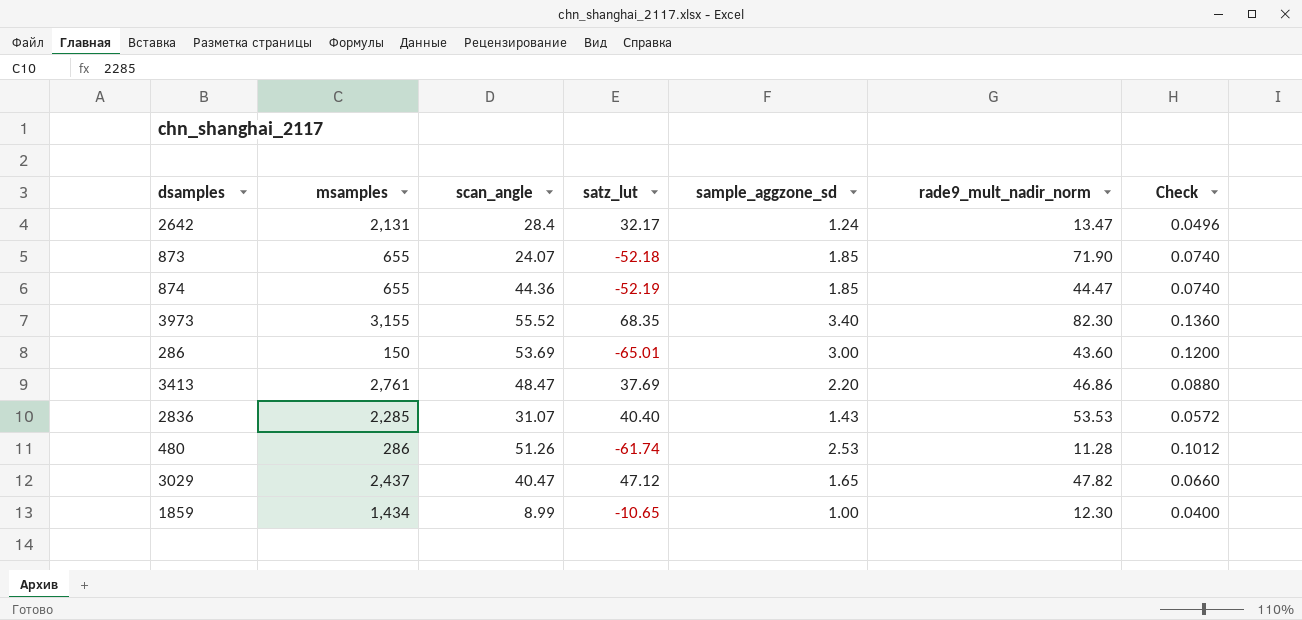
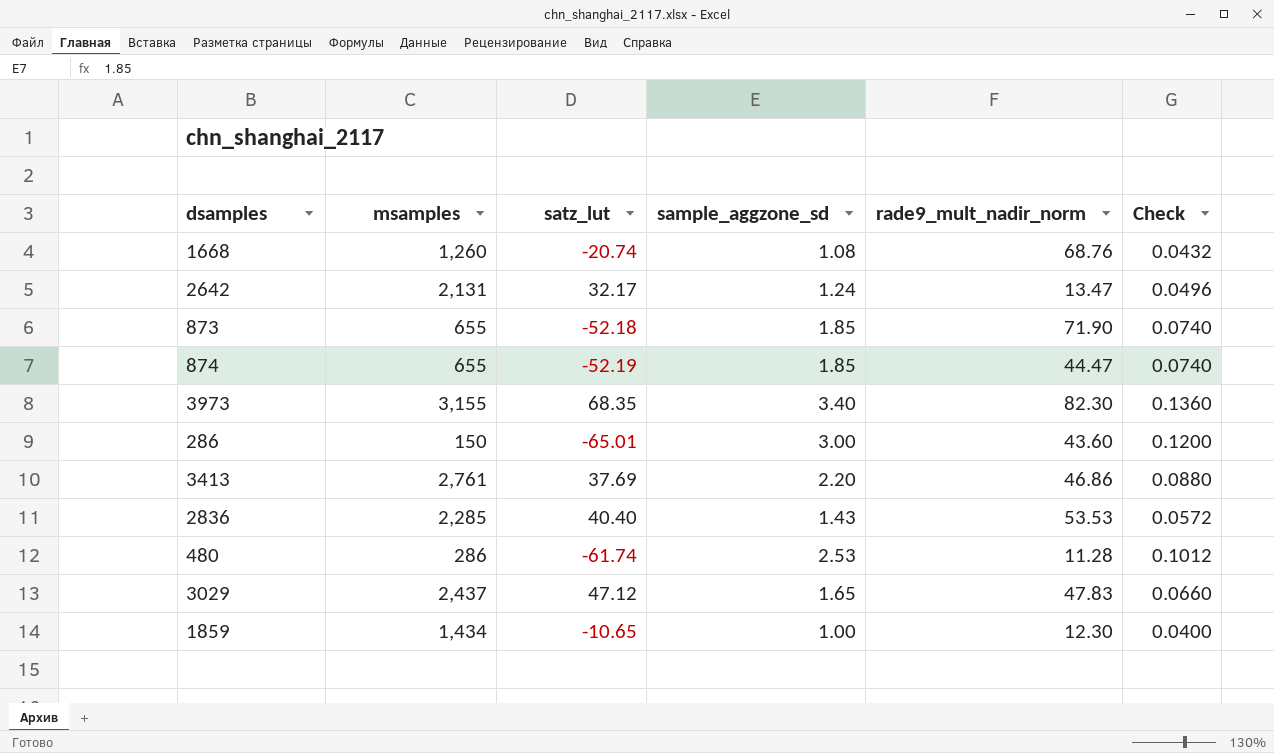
column scan_angle | position: 3 -> none
row 1668: none -> 1,260 | -20.74 | 1.08 | 68.76 | 0.0432
3029 | rade9_mult_nadir_norm: 47.82 -> 47.83

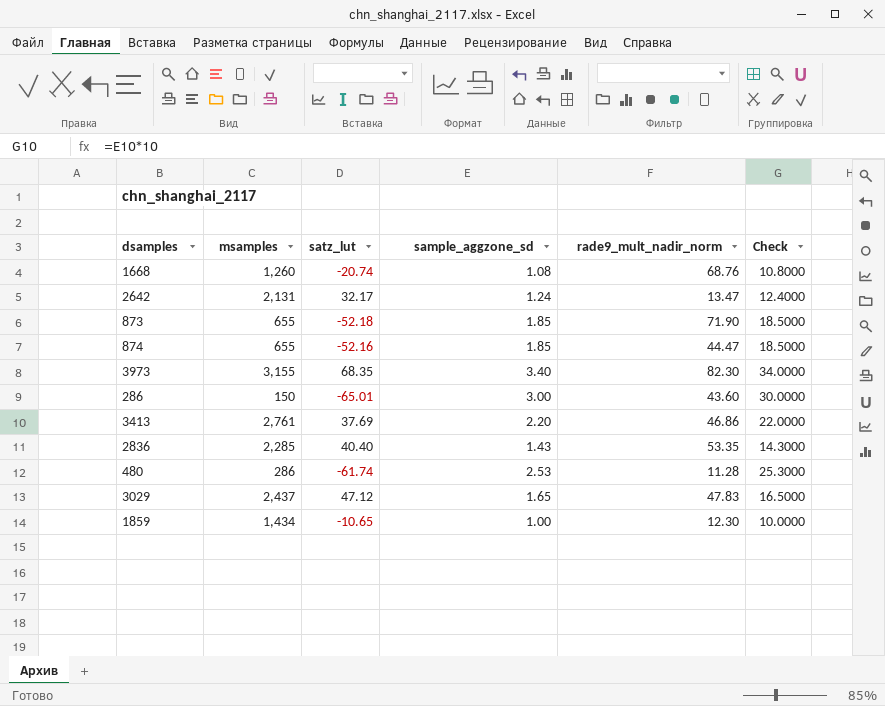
column Check | formula: [sample_aggzone_sd] * 0.04 -> [sample_aggzone_sd] * 10
874 | satz_lut: -52.19 -> -52.16
2836 | rade9_mult_nadir_norm: 53.53 -> 53.35

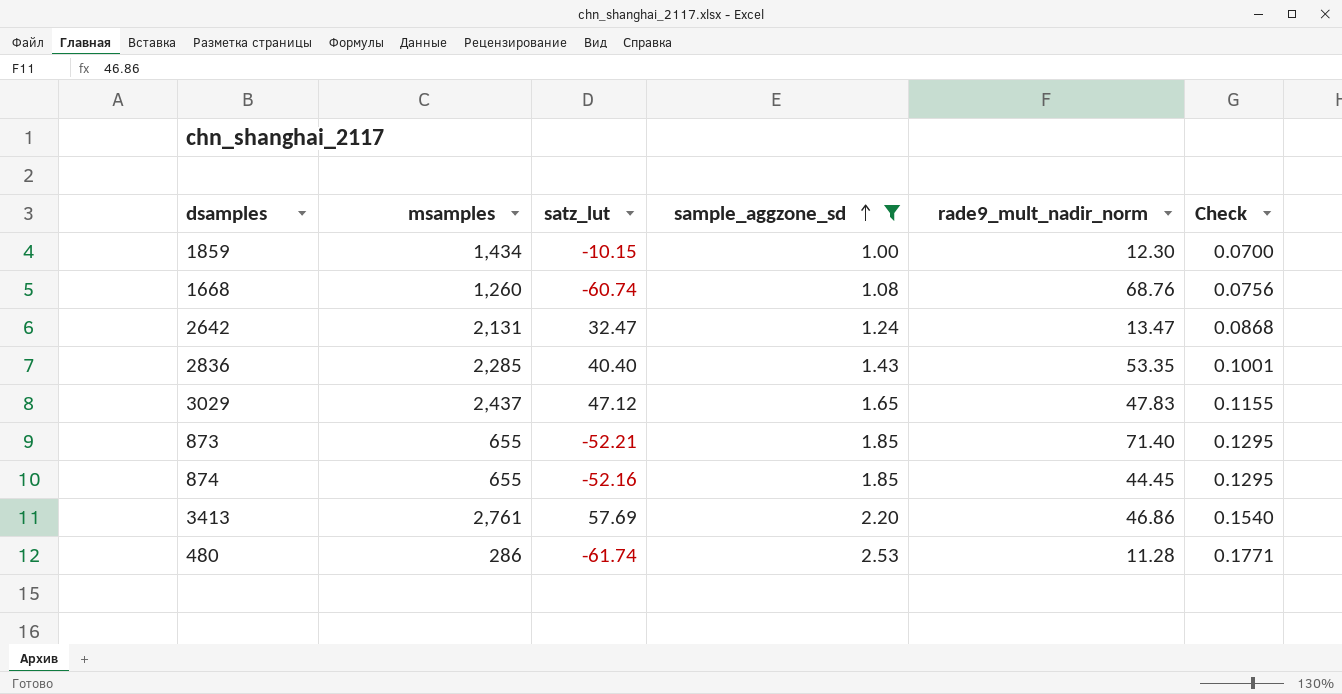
filter: none -> sample_aggzone_sd <= 2.53
row order: none -> sample_aggzone_sd ascending
column Check | formula: [sample_aggzone_sd] * 10 -> [sample_aggzone_sd] * 0.07
1859 | satz_lut: -10.65 -> -10.15
1668 | satz_lut: -20.74 -> -60.74
2642 | satz_lut: 32.17 -> 32.47
873 | satz_lut: -52.18 -> -52.21
873 | rade9_mult_nadir_norm: 71.90 -> 71.40
874 | rade9_mult_nadir_norm: 44.47 -> 44.45
3413 | satz_lut: 37.69 -> 57.69

